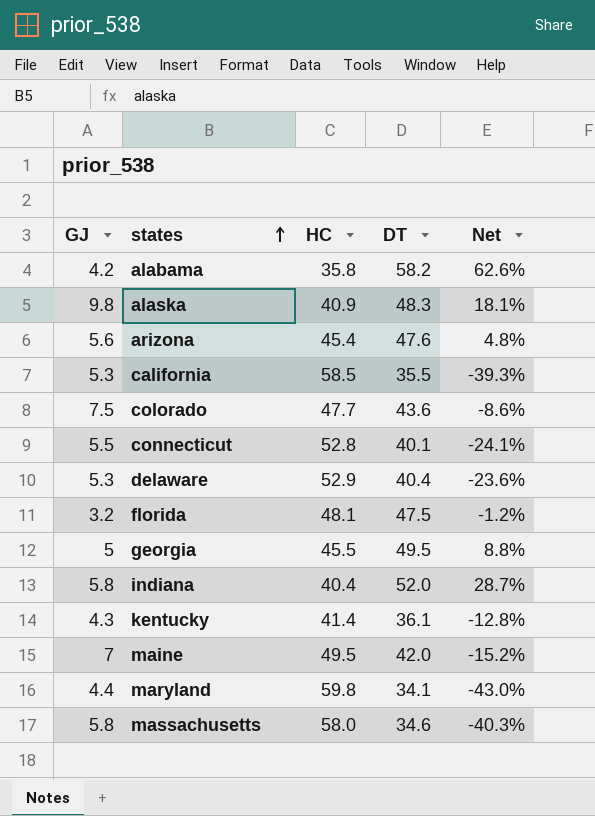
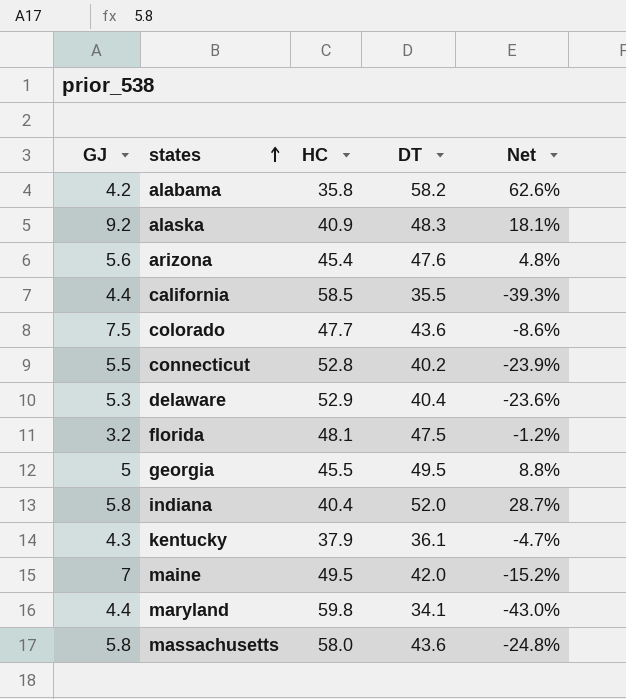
alaska | GJ: 9.8 -> 9.2
california | GJ: 5.3 -> 4.4
connecticut | DT: 40.1 -> 40.2
connecticut | Net: -24.1% -> -23.9%
kentucky | HC: 41.4 -> 37.9
kentucky | Net: -12.8% -> -4.7%
massachusetts | DT: 34.6 -> 43.6
massachusetts | Net: -40.3% -> -24.8%

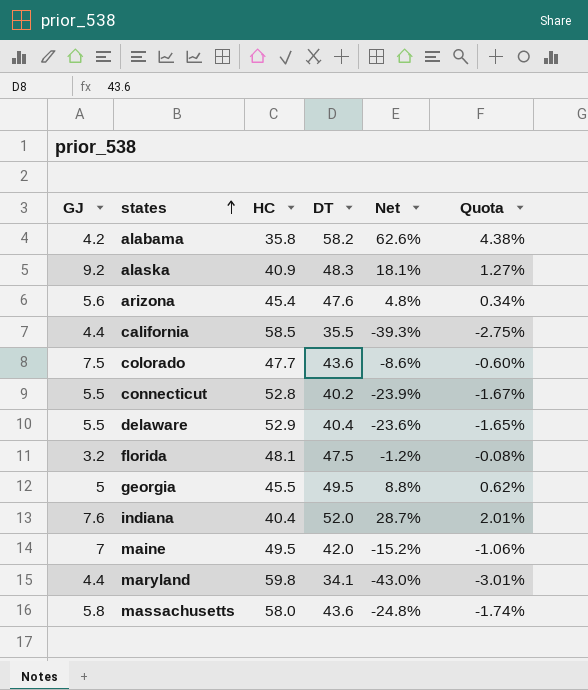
column Quota | formula: none -> [Net] * 0.07
row kentucky: 4.3 | 37.9 | 36.1 | -4.7% -> none
delaware | GJ: 5.3 -> 5.5
indiana | GJ: 5.8 -> 7.6

